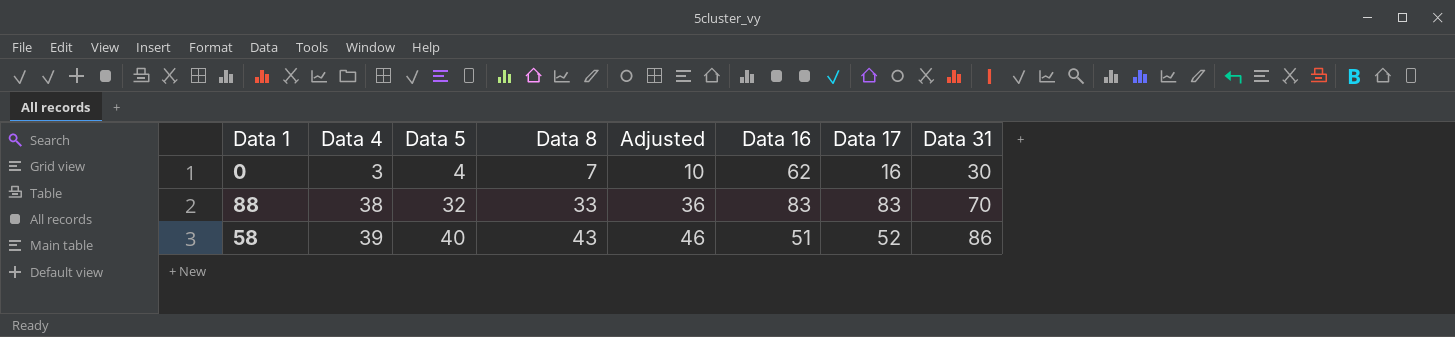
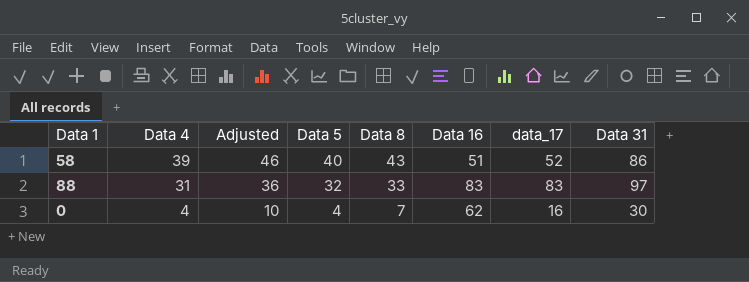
row order: Data 4 ascending -> Data 4 descending
column Adjusted | position: 5 -> 3
column name: Data 17 -> data_17
88 | Data 4: 38 -> 31
88 | Data 31: 70 -> 97
0 | Data 4: 3 -> 4

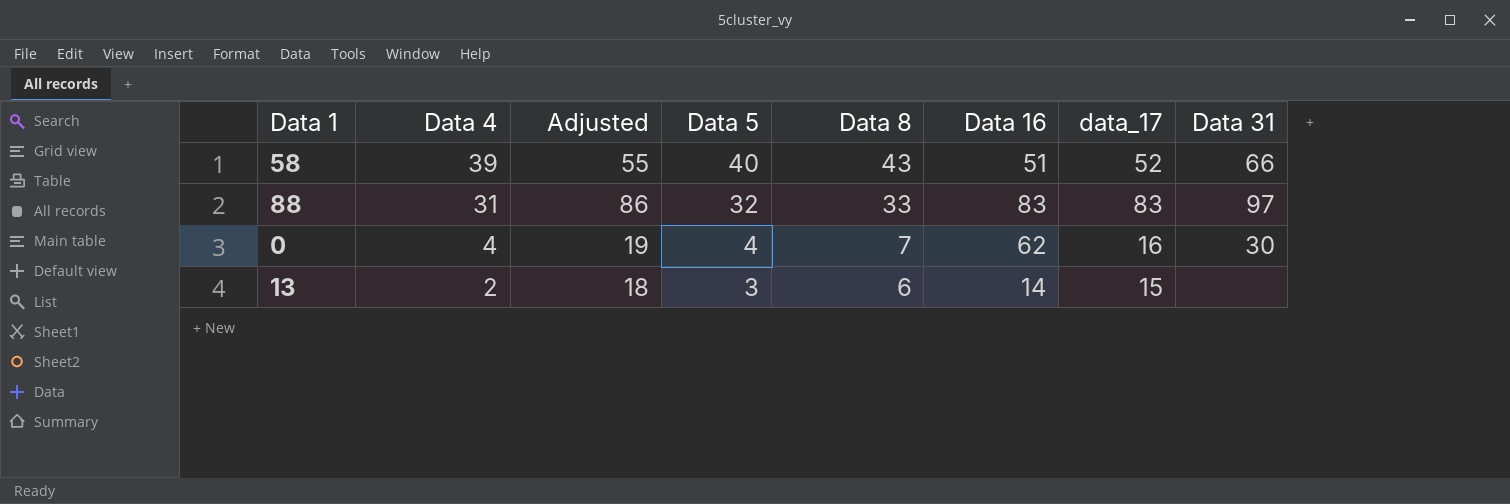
column Adjusted | formula: [Data 8] + 3 -> [data_17] + 3
58 | Data 31: 86 -> 66
row 13: none -> 2 | 18 | 3 | 6 | 14 | 15 | none

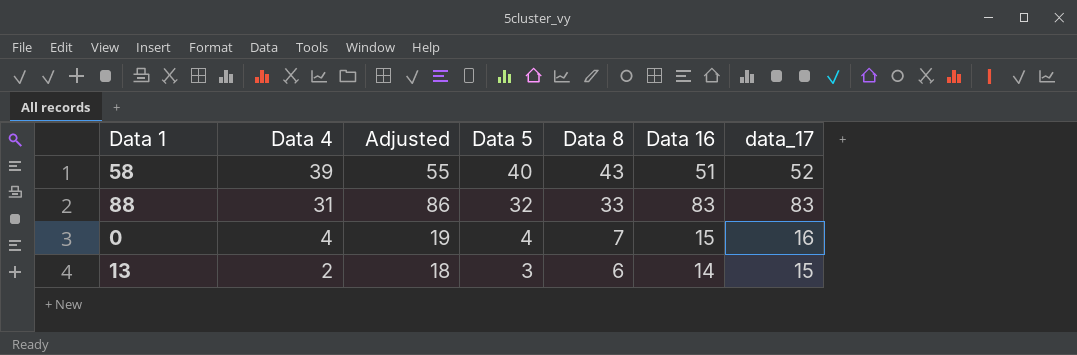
column Data 31 | position: 8 -> none
0 | Data 16: 62 -> 15

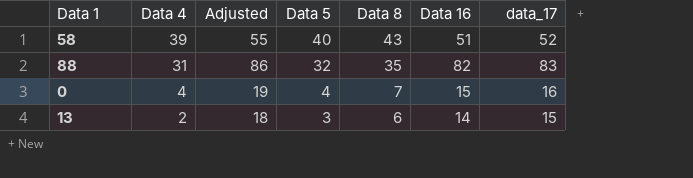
88 | Data 8: 33 -> 35
88 | Data 16: 83 -> 82

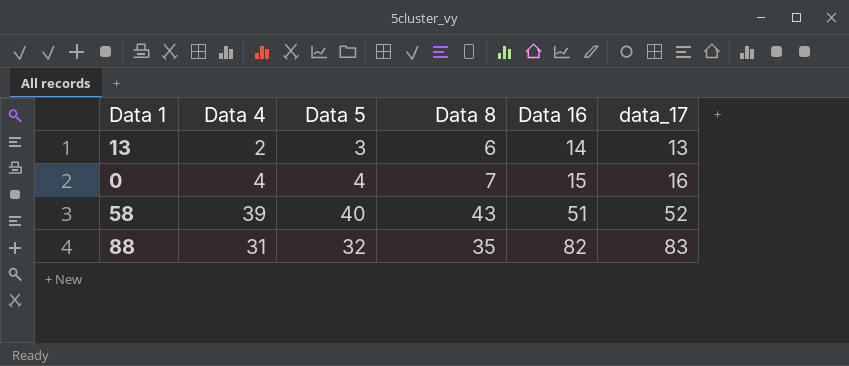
row order: Data 4 descending -> Data 16 ascending
column Adjusted | formula: [data_17] + 3 -> none
13 | data_17: 15 -> 13

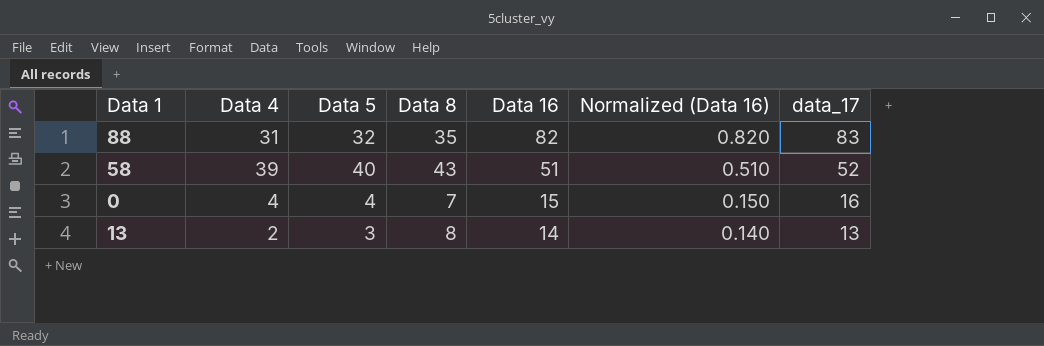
row order: Data 16 ascending -> Data 16 descending
column Normalized (Data 16) | formula: none -> [Data 16] * 0.01
13 | Data 8: 6 -> 8

